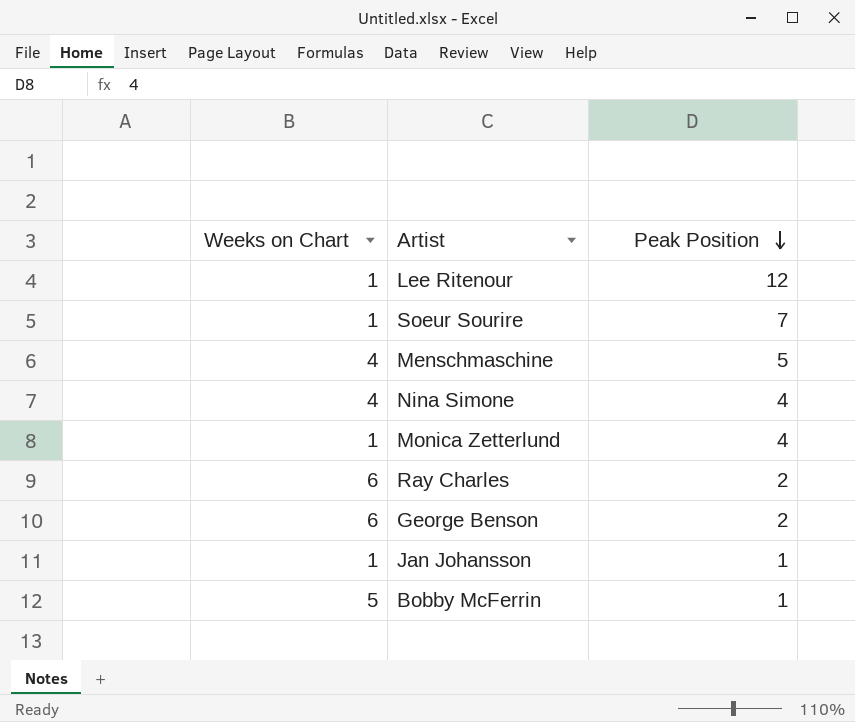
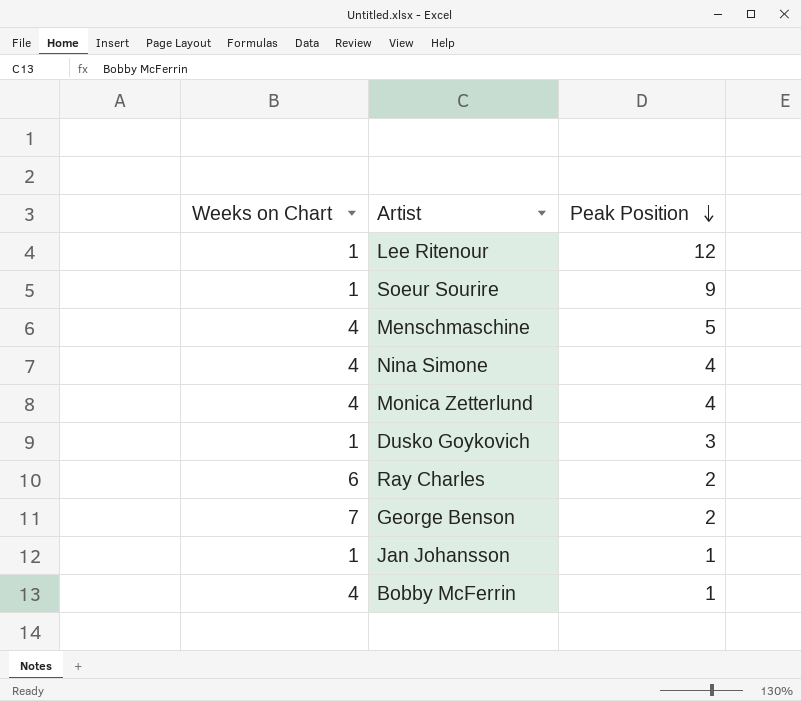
Soeur Sourire | Peak Position: 7 -> 9
Monica Zetterlund | Weeks on Chart: 1 -> 4
row Dusko Goykovich: none -> 1 | 3
George Benson | Weeks on Chart: 6 -> 7
Bobby McFerrin | Weeks on Chart: 5 -> 4

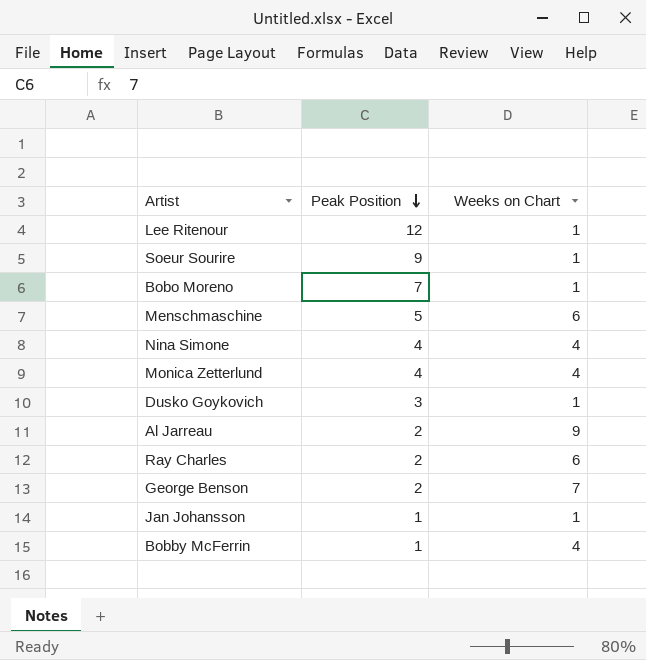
column Weeks on Chart | position: 1 -> 3
row Bobo Moreno: none -> 7 | 1
Menschmaschine | Weeks on Chart: 4 -> 6
row Al Jarreau: none -> 2 | 9

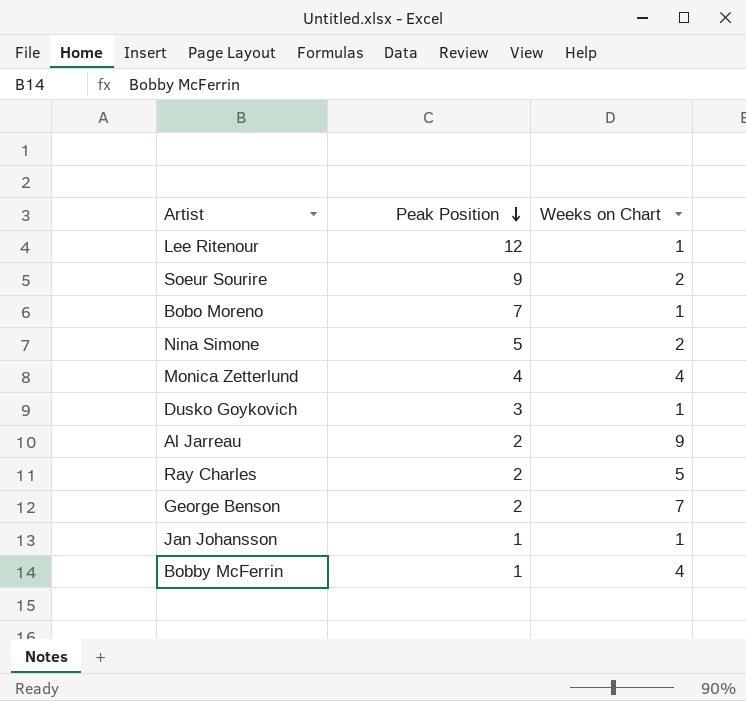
row Menschmaschine: 5 | 6 -> none
Soeur Sourire | Weeks on Chart: 1 -> 2
Nina Simone | Peak Position: 4 -> 5
Nina Simone | Weeks on Chart: 4 -> 2
Ray Charles | Weeks on Chart: 6 -> 5

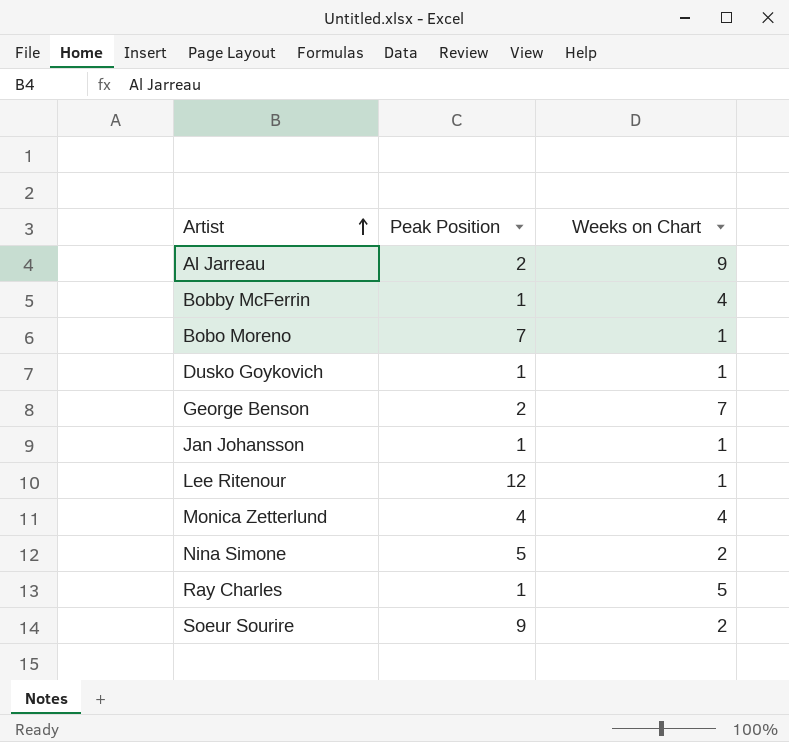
row order: Peak Position descending -> Artist ascending
Dusko Goykovich | Peak Position: 3 -> 1
Ray Charles | Peak Position: 2 -> 1

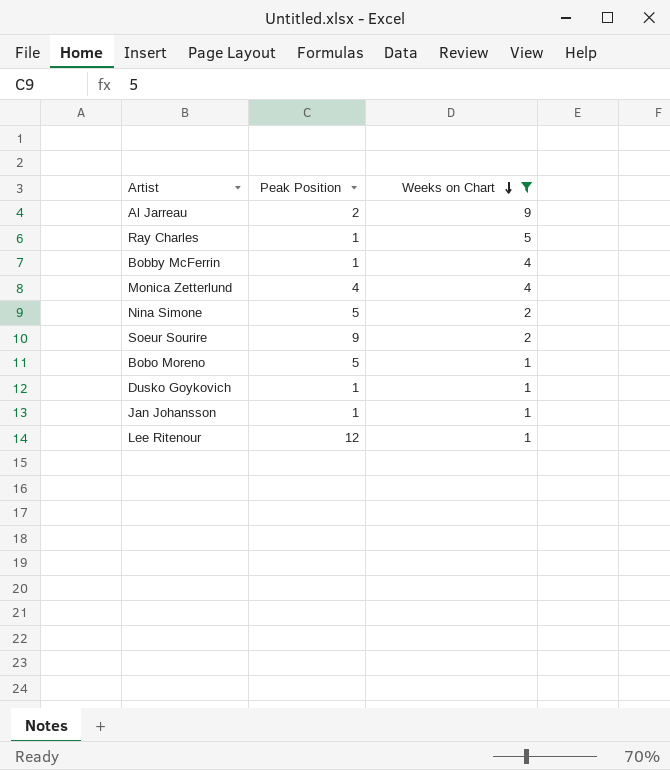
filter: none -> Weeks on Chart != 7
row order: Artist ascending -> Weeks on Chart descending
Bobo Moreno | Peak Position: 7 -> 5

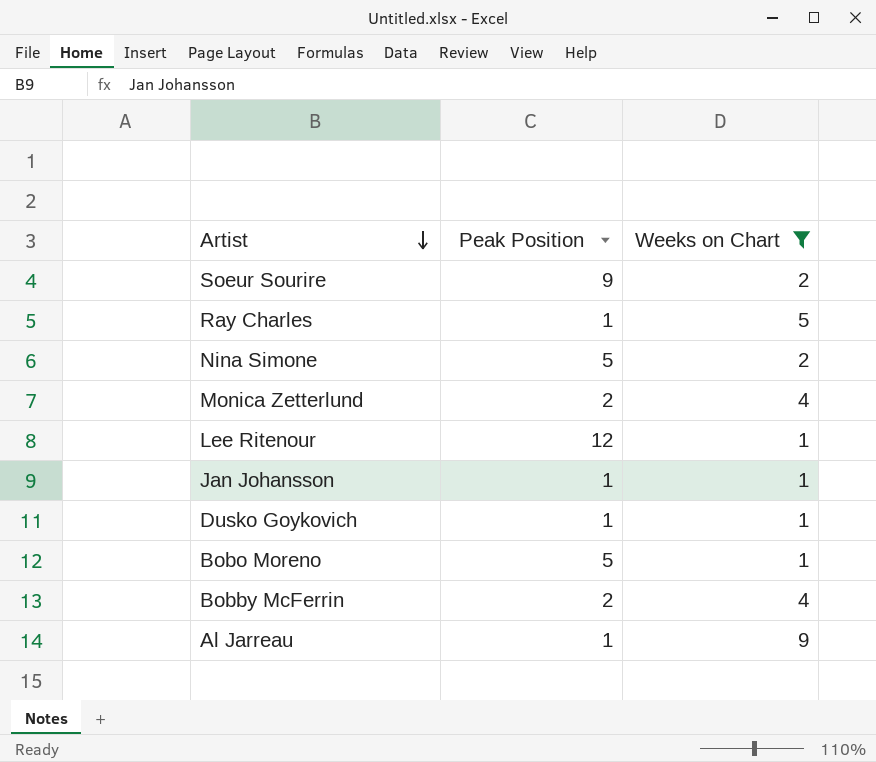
row order: Weeks on Chart descending -> Artist descending
Monica Zetterlund | Peak Position: 4 -> 2
Bobby McFerrin | Peak Position: 1 -> 2
Al Jarreau | Peak Position: 2 -> 1

